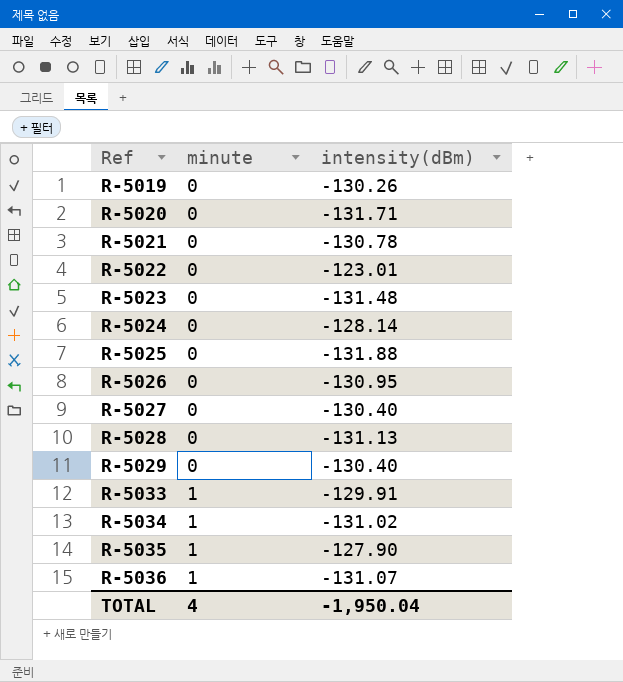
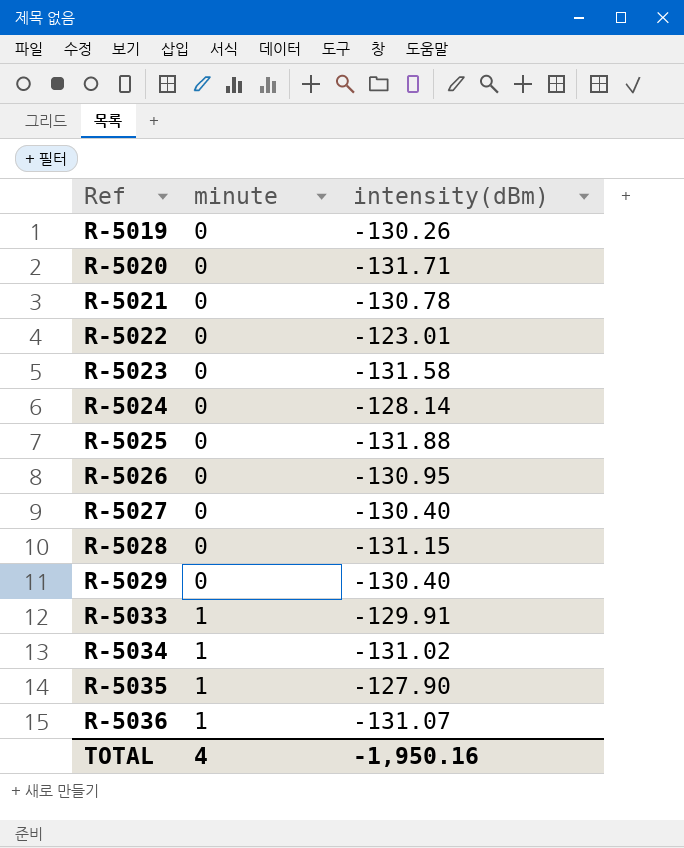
R-5023 | intensity(dBm): -131.48 -> -131.58
R-5028 | intensity(dBm): -131.13 -> -131.15
TOTAL | intensity(dBm): -1,950.04 -> -1,950.16

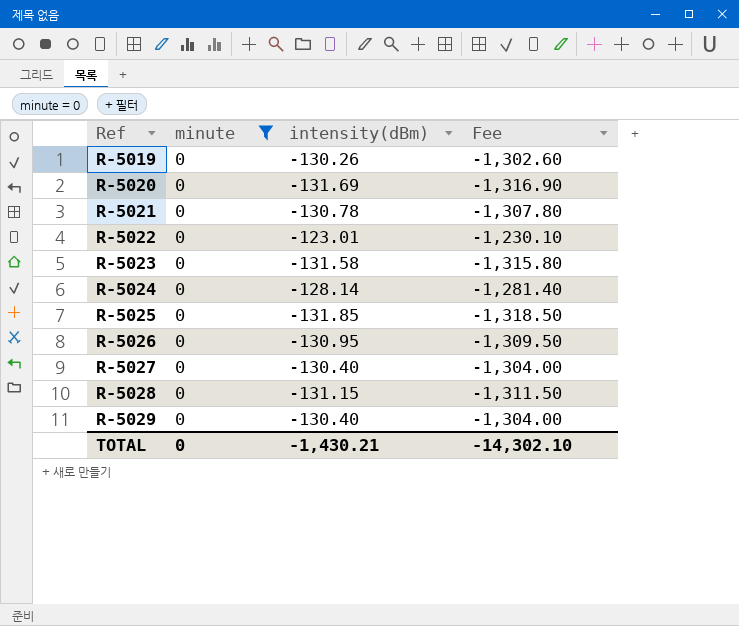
filter: none -> minute = 0
column Fee | formula: none -> [intensity(dBm)] * 10
R-5020 | intensity(dBm): -131.71 -> -131.69
R-5025 | intensity(dBm): -131.88 -> -131.85
TOTAL | minute: 4 -> 0
TOTAL | intensity(dBm): -1,950.16 -> -1,430.21

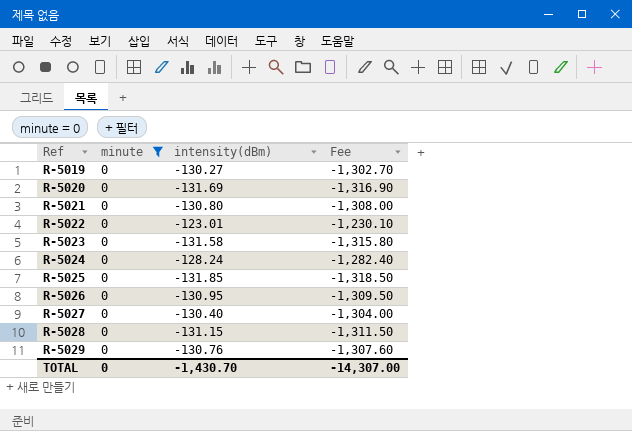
R-5019 | intensity(dBm): -130.26 -> -130.27
R-5019 | Fee: -1,302.60 -> -1,302.70
R-5021 | intensity(dBm): -130.78 -> -130.80
R-5021 | Fee: -1,307.80 -> -1,308.00
R-5024 | intensity(dBm): -128.14 -> -128.24
R-5024 | Fee: -1,281.40 -> -1,282.40
R-5029 | intensity(dBm): -130.40 -> -130.76
R-5029 | Fee: -1,304.00 -> -1,307.60
TOTAL | intensity(dBm): -1,430.21 -> -1,430.70
TOTAL | Fee: -14,302.10 -> -14,307.00

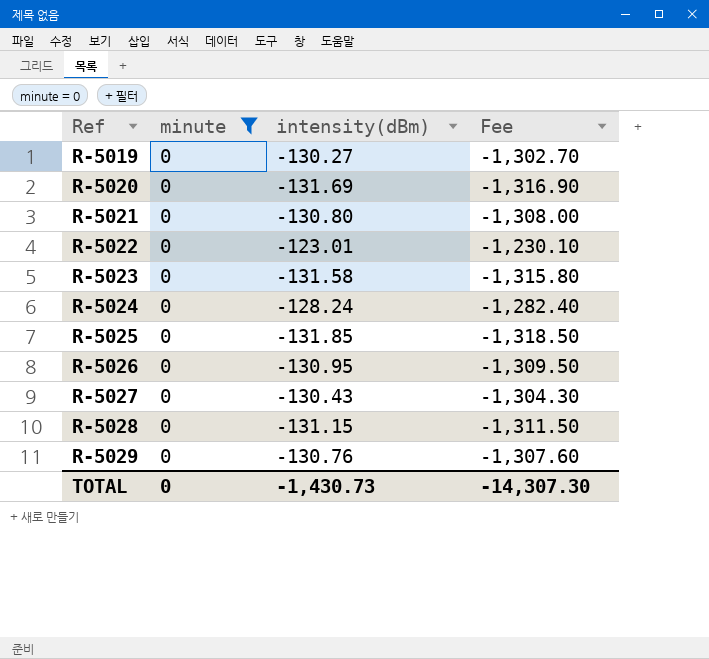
R-5027 | intensity(dBm): -130.40 -> -130.43
R-5027 | Fee: -1,304.00 -> -1,304.30
TOTAL | intensity(dBm): -1,430.70 -> -1,430.73
TOTAL | Fee: -14,307.00 -> -14,307.30

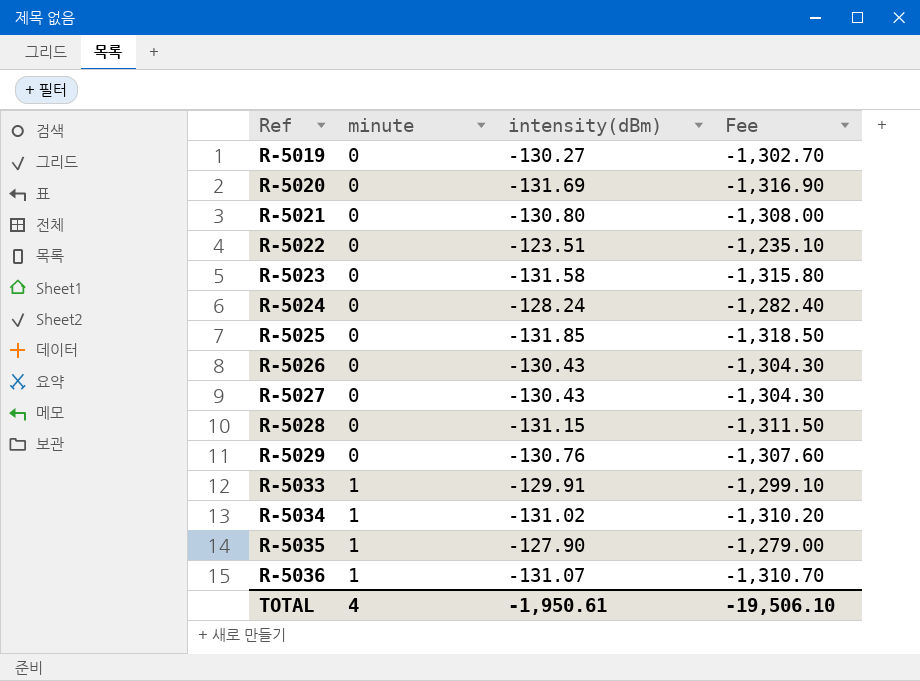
filter: minute = 0 -> none
R-5022 | intensity(dBm): -123.01 -> -123.51
R-5022 | Fee: -1,230.10 -> -1,235.10
R-5026 | intensity(dBm): -130.95 -> -130.43
R-5026 | Fee: -1,309.50 -> -1,304.30
TOTAL | minute: 0 -> 4
TOTAL | intensity(dBm): -1,430.73 -> -1,950.61
TOTAL | Fee: -14,307.30 -> -19,506.10

